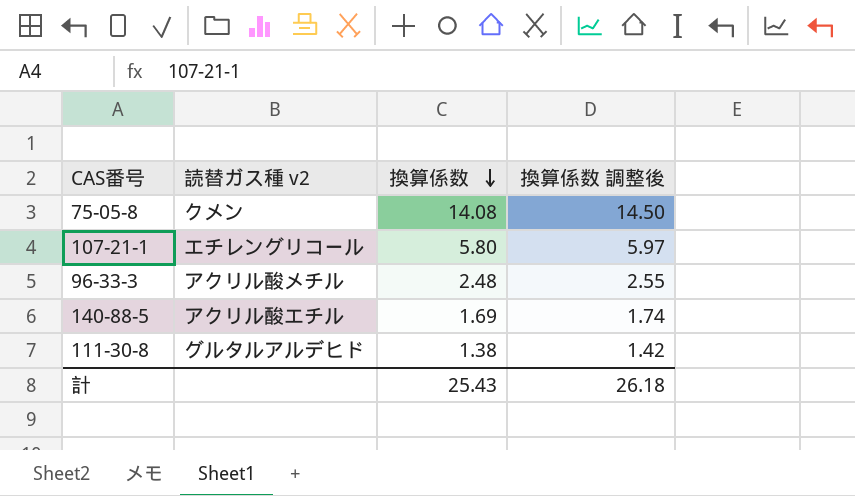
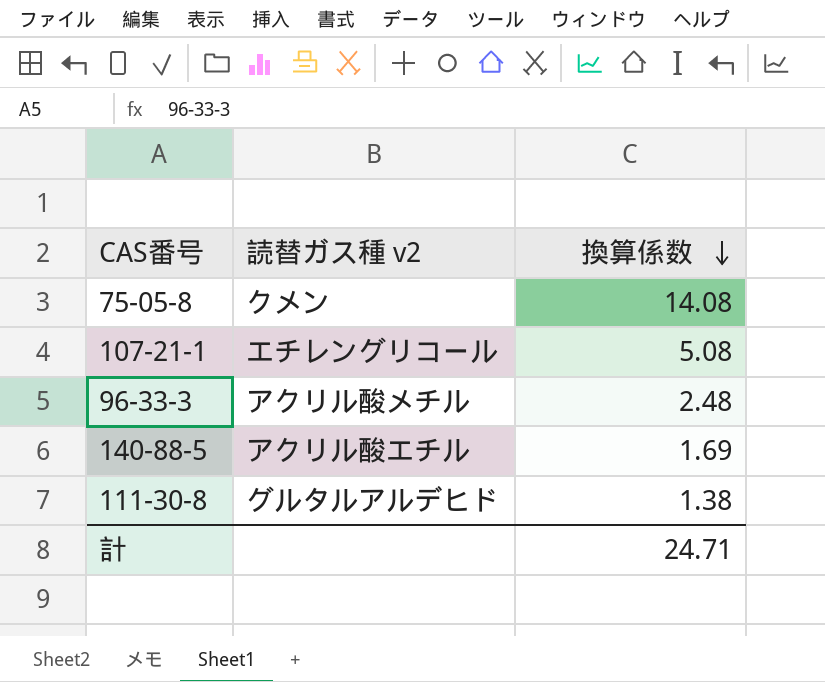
column 換算係数 調整後 | formula: [換算係数] * 1.03 -> none
107-21-1 | 換算係数: 5.80 -> 5.08
計 | 換算係数: 25.43 -> 24.71

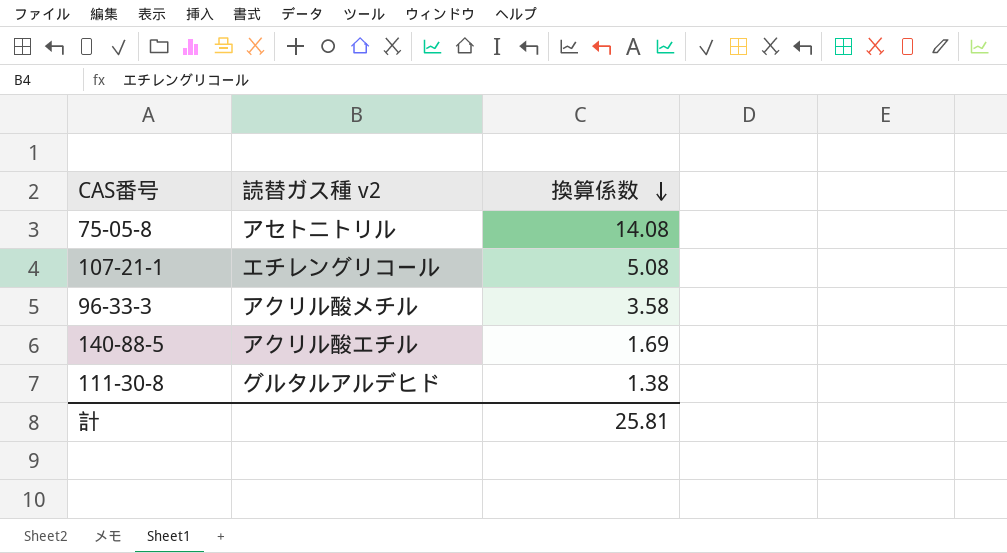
75-05-8 | 読替ガス種 v2: クメン -> アセトニトリル
96-33-3 | 換算係数: 2.48 -> 3.58
計 | 換算係数: 24.71 -> 25.81

